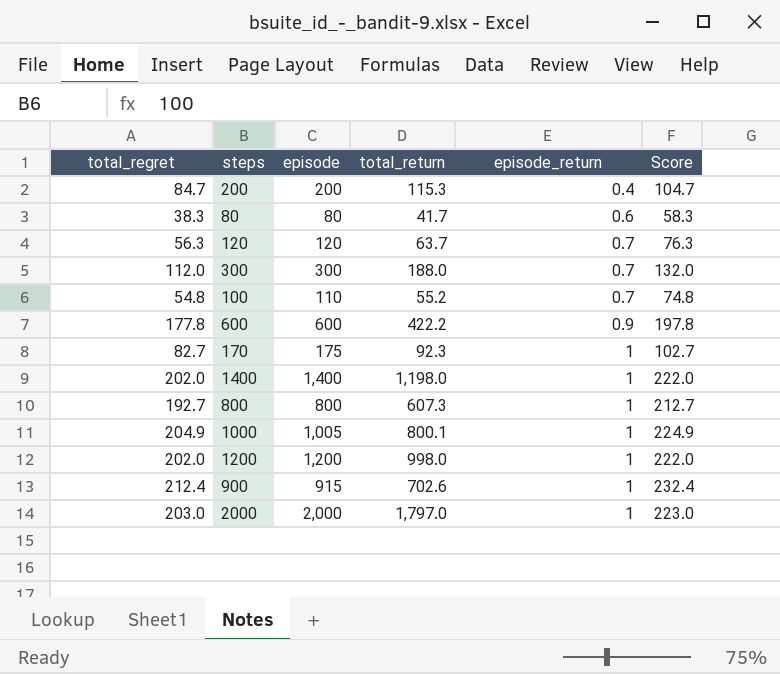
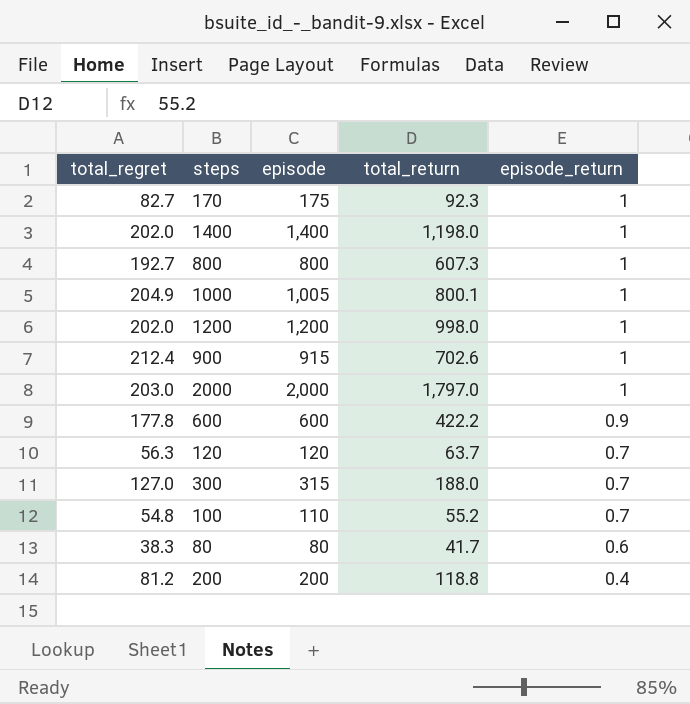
row order: episode_return ascending -> episode_return descending
column Score | formula: [total_regret] + 20 -> none
300 | total_regret: 112.0 -> 127.0
300 | episode: 300 -> 315
200 | total_regret: 84.7 -> 81.2
200 | total_return: 115.3 -> 118.8

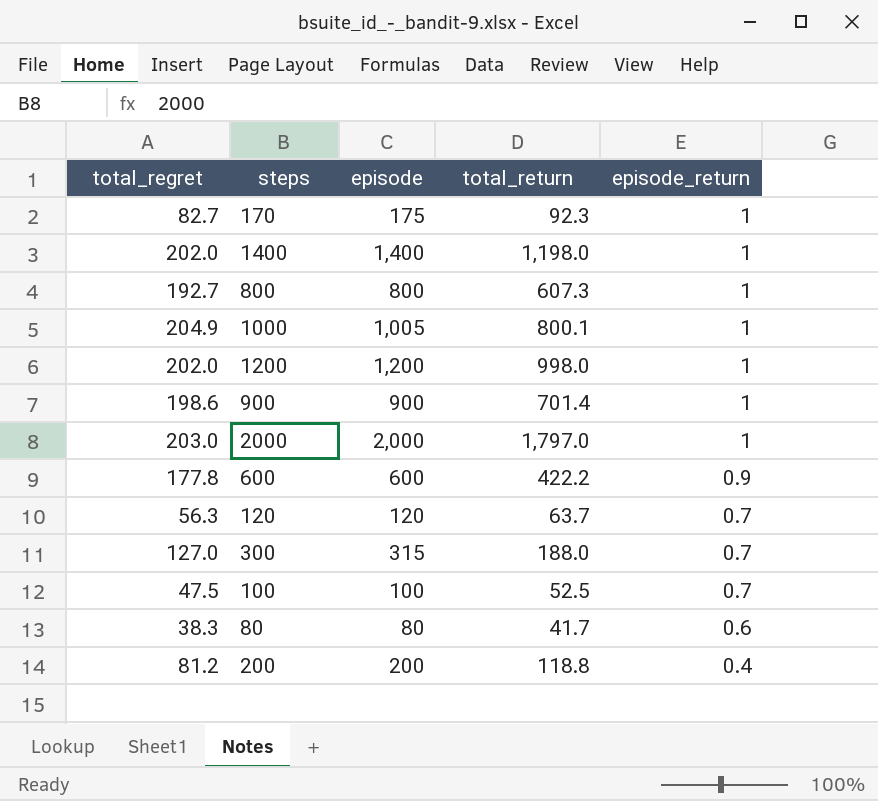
900 | total_regret: 212.4 -> 198.6
900 | episode: 915 -> 900
900 | total_return: 702.6 -> 701.4
100 | total_regret: 54.8 -> 47.5
100 | episode: 110 -> 100
100 | total_return: 55.2 -> 52.5

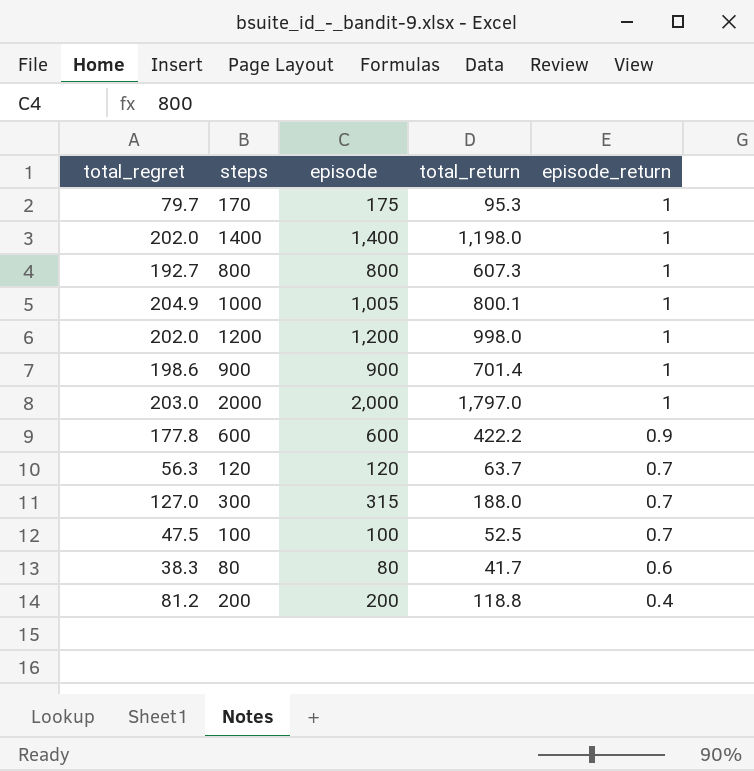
170 | total_regret: 82.7 -> 79.7
170 | total_return: 92.3 -> 95.3

